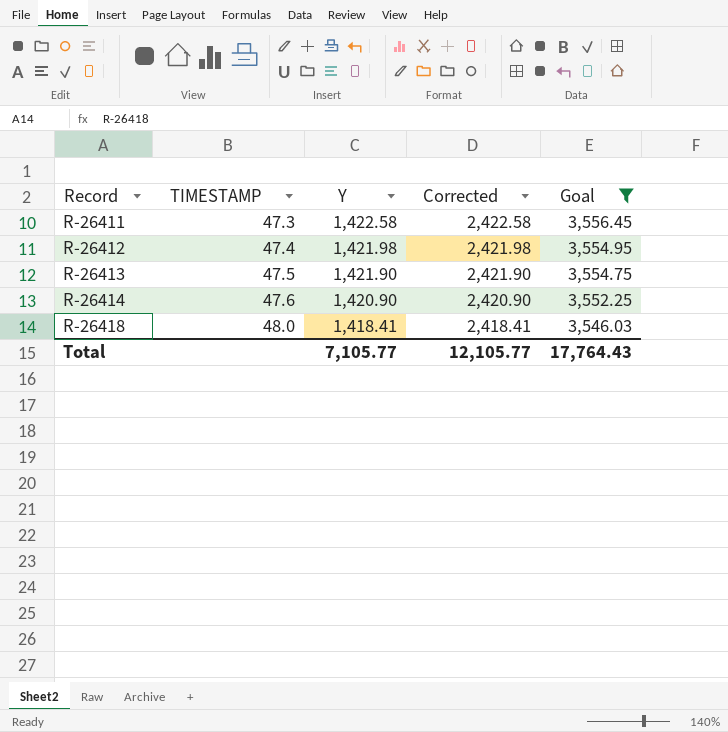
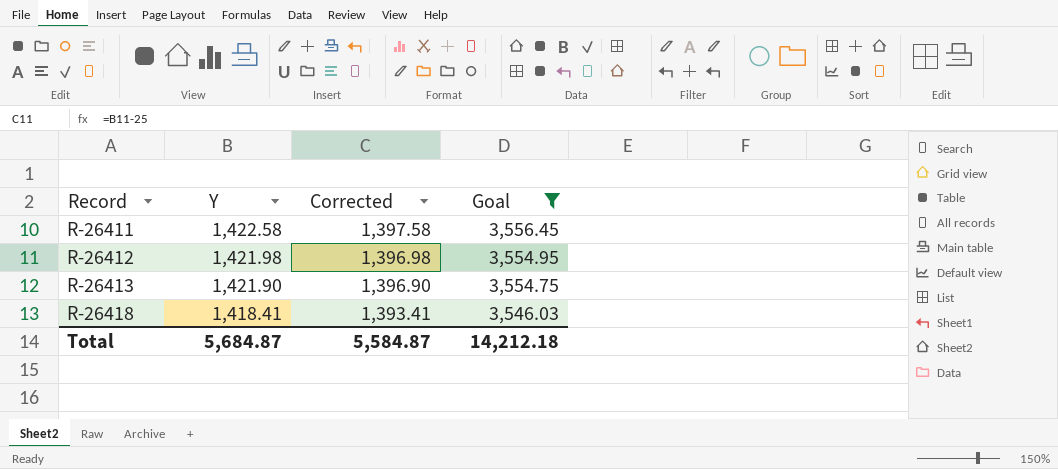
column TIMESTAMP | position: 2 -> none
column Corrected | formula: [Y] + 1000 -> [Y] - 25
row R-26414: 47.6 | 1,420.90 | 2,420.90 | 3,552.25 -> none
Total | Y: 7,105.77 -> 5,684.87
Total | Corrected: 12,105.77 -> 5,584.87
Total | Goal: 17,764.43 -> 14,212.18

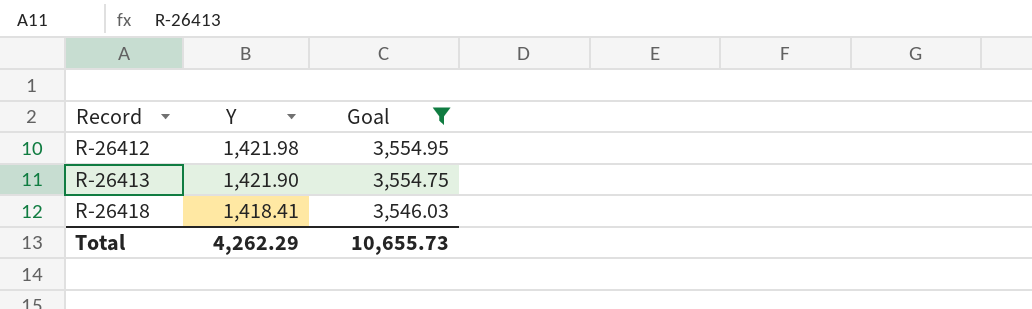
column Corrected | formula: [Y] - 25 -> none
row R-26411: 1,422.58 | 1,397.58 | 3,556.45 -> none
Total | Y: 5,684.87 -> 4,262.29
Total | Goal: 14,212.18 -> 10,655.73

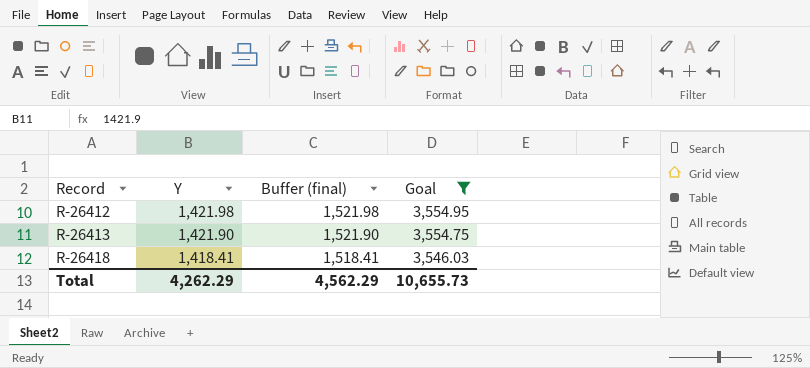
column Buffer (final) | formula: none -> [Y] + 100

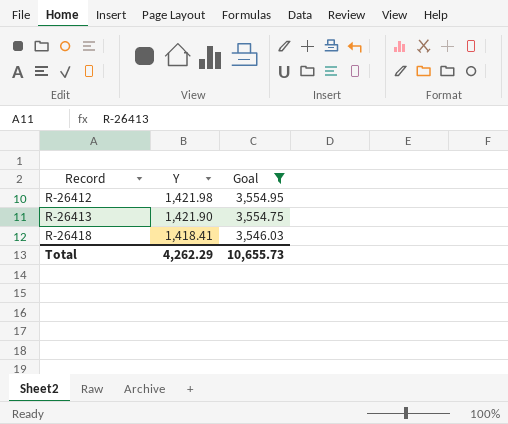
column Buffer (final) | formula: [Y] + 100 -> none

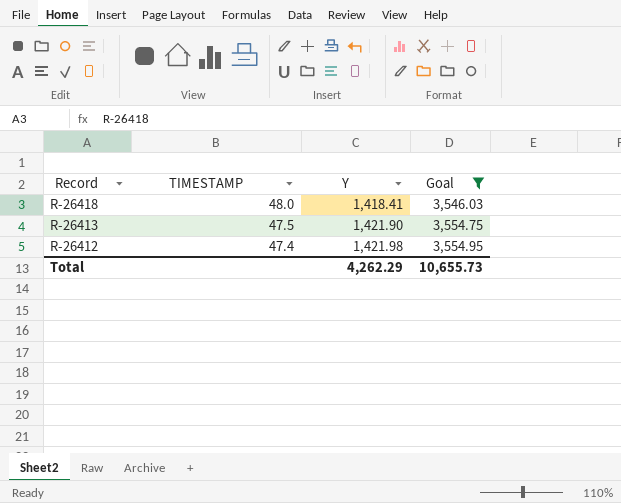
row order: Record ascending -> Record descending
column TIMESTAMP | position: none -> 2

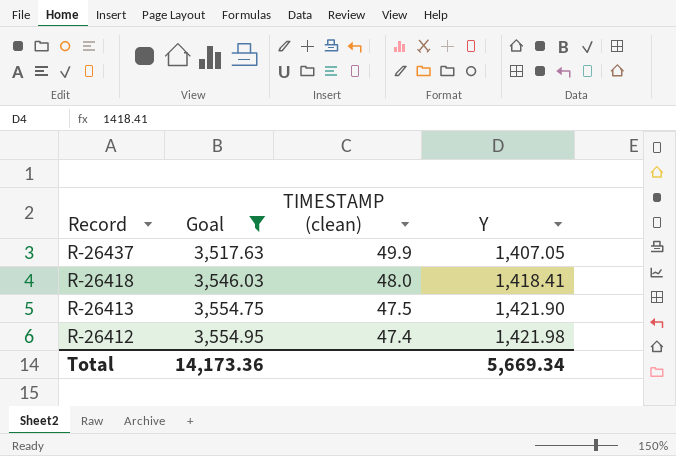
column Goal | position: 4 -> 2
column name: TIMESTAMP -> TIMESTAMP (clean)
row R-26437: none -> 3,517.63 | 49.9 | 1,407.05
Total | Goal: 10,655.73 -> 14,173.36
Total | Y: 4,262.29 -> 5,669.34

